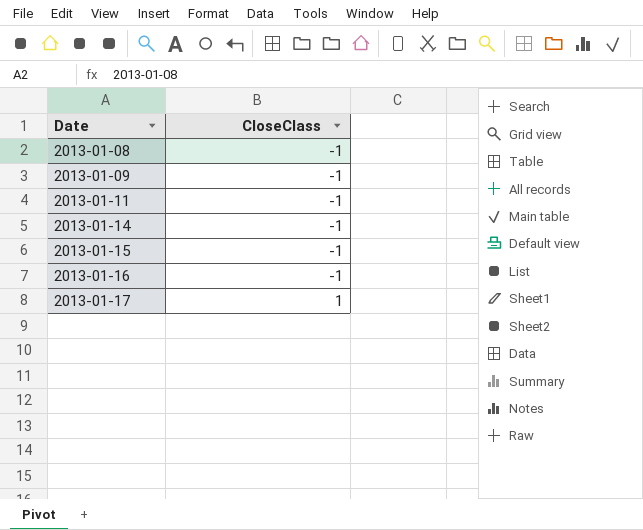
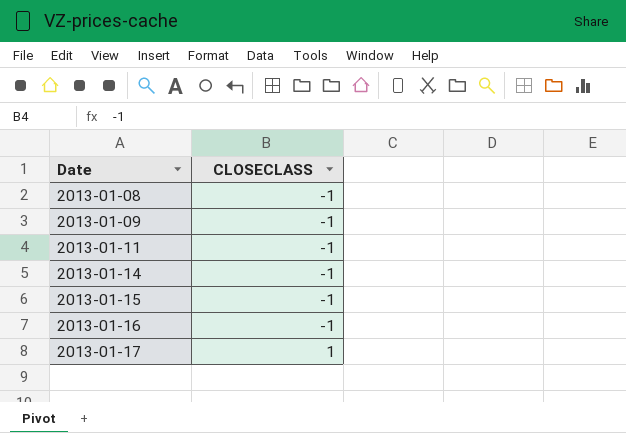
column name: CloseClass -> CLOSECLASS

